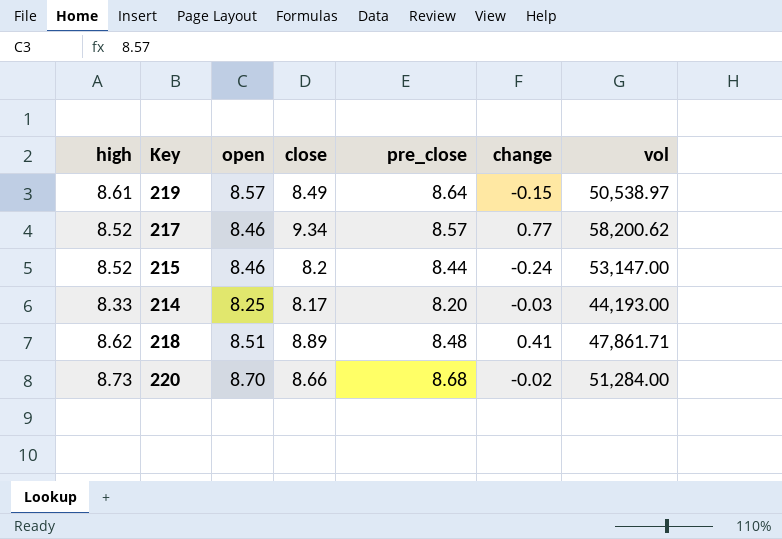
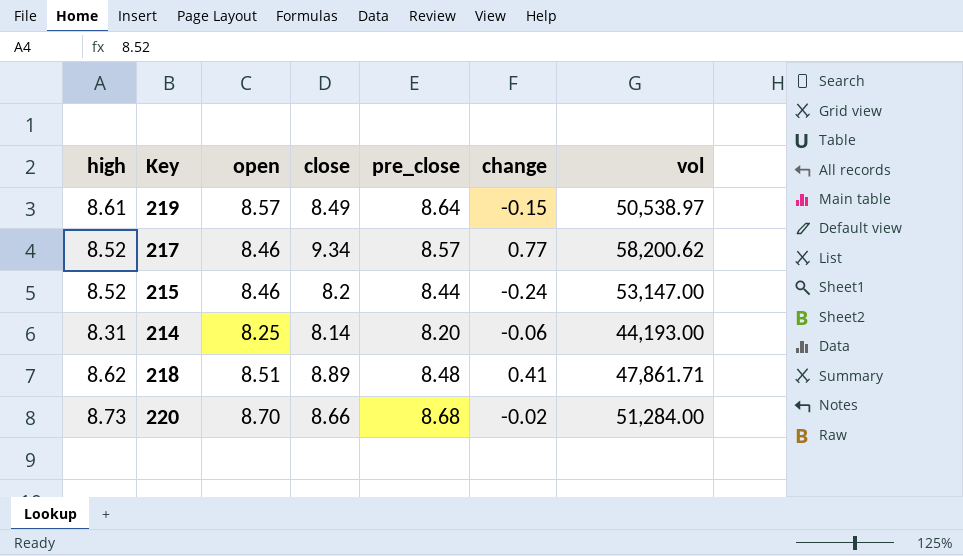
214 | high: 8.33 -> 8.31
214 | close: 8.17 -> 8.14
214 | change: -0.03 -> -0.06

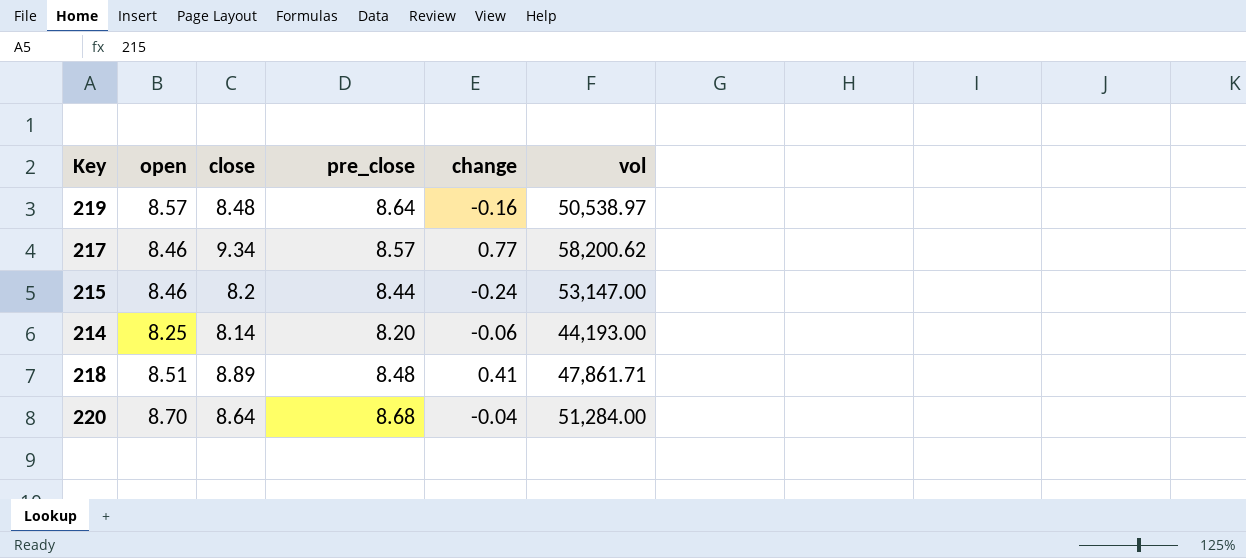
column high | position: 1 -> none
219 | close: 8.49 -> 8.48
219 | change: -0.15 -> -0.16
220 | close: 8.66 -> 8.64
220 | change: -0.02 -> -0.04

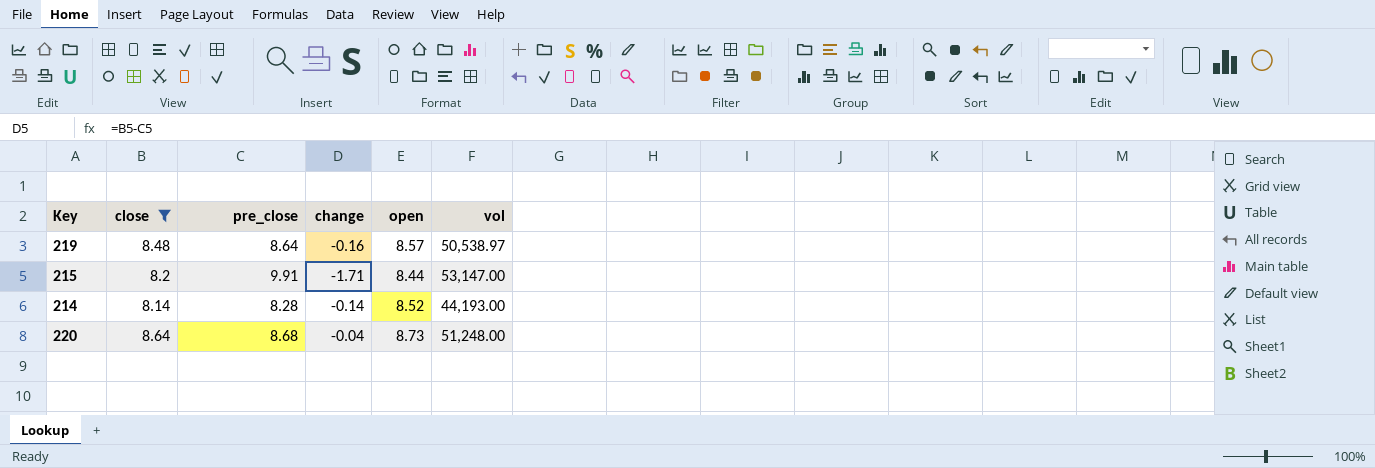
filter: none -> close <= 8.64
column open | position: 2 -> 5
215 | pre_close: 8.44 -> 9.91
215 | change: -0.24 -> -1.71
215 | open: 8.46 -> 8.44
214 | pre_close: 8.20 -> 8.28
214 | change: -0.06 -> -0.14
214 | open: 8.25 -> 8.52
220 | open: 8.70 -> 8.73
220 | vol: 51,284.00 -> 51,248.00

